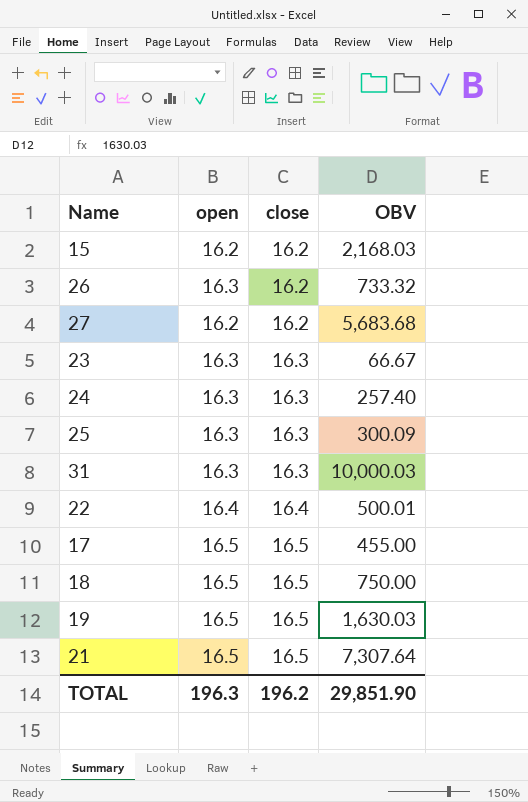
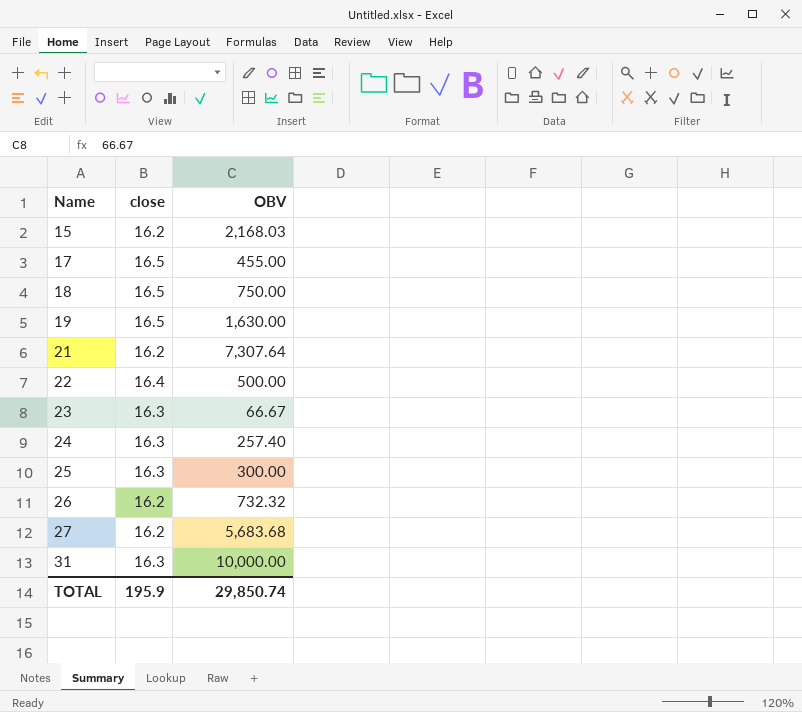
row order: close ascending -> Name ascending
column open | position: 2 -> none
19 | OBV: 1,630.03 -> 1,630.00
21 | close: 16.5 -> 16.2
22 | OBV: 500.01 -> 500.00
25 | OBV: 300.09 -> 300.00
26 | OBV: 733.32 -> 732.32
31 | OBV: 10,000.03 -> 10,000.00
TOTAL | close: 196.2 -> 195.9
TOTAL | OBV: 29,851.90 -> 29,850.74

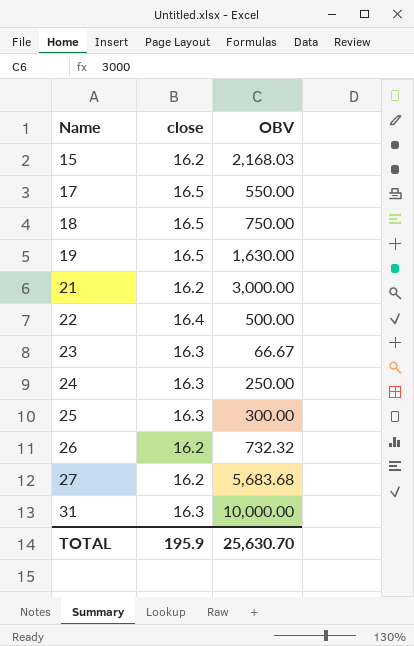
17 | OBV: 455.00 -> 550.00
21 | OBV: 7,307.64 -> 3,000.00
24 | OBV: 257.40 -> 250.00
TOTAL | OBV: 29,850.74 -> 25,630.70

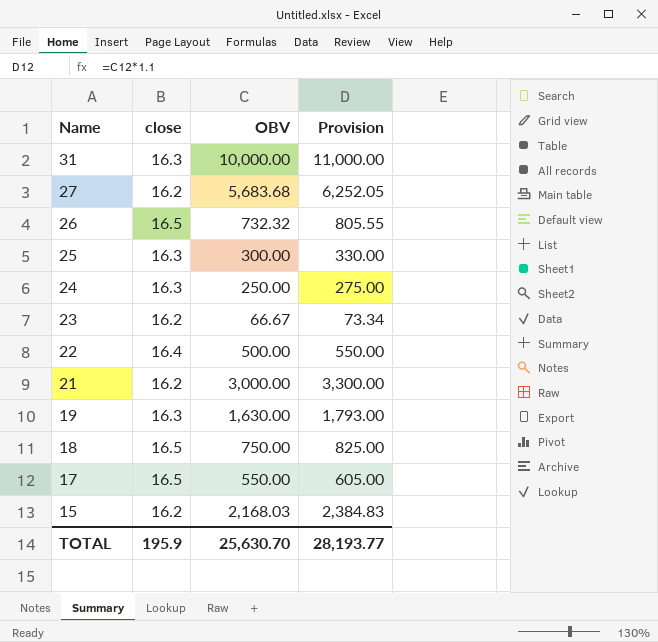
row order: Name ascending -> Name descending
column Provision | formula: none -> [OBV] * 1.1
26 | close: 16.2 -> 16.5
23 | close: 16.3 -> 16.2
19 | close: 16.5 -> 16.3

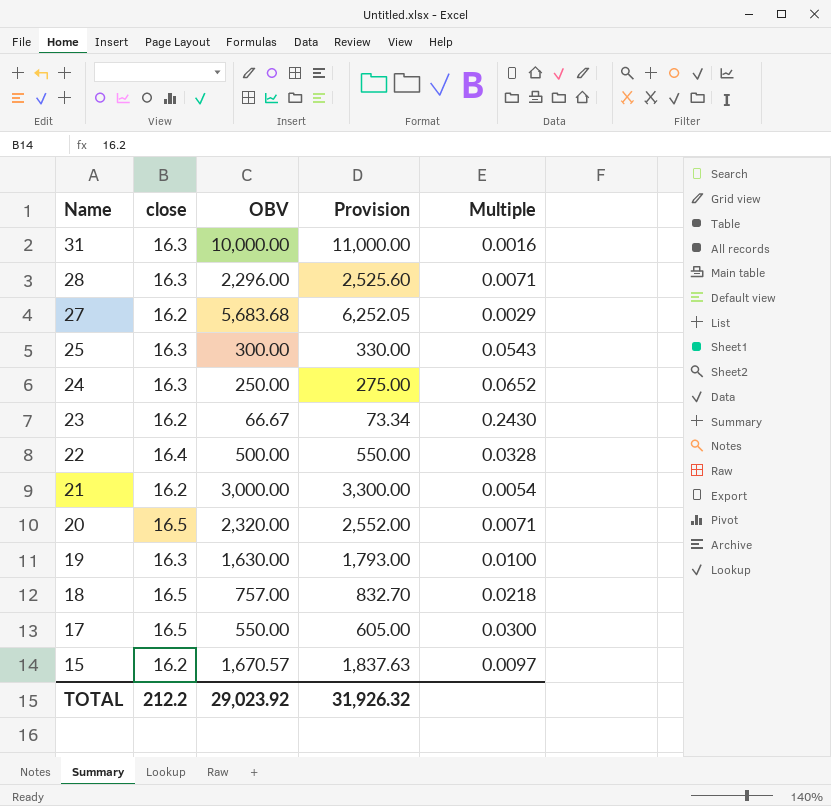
column Multiple | formula: none -> [close] / [OBV]
row 26: 16.5 | 732.32 | 805.55 -> none
row 28: none -> 16.3 | 2,296.00 | 2,525.60 | 0.0071
row 20: none -> 16.5 | 2,320.00 | 2,552.00 | 0.0071
18 | OBV: 750.00 -> 757.00
18 | Provision: 825.00 -> 832.70
15 | OBV: 2,168.03 -> 1,670.57
15 | Provision: 2,384.83 -> 1,837.63
TOTAL | close: 195.9 -> 212.2
TOTAL | OBV: 25,630.70 -> 29,023.92
TOTAL | Provision: 28,193.77 -> 31,926.32

